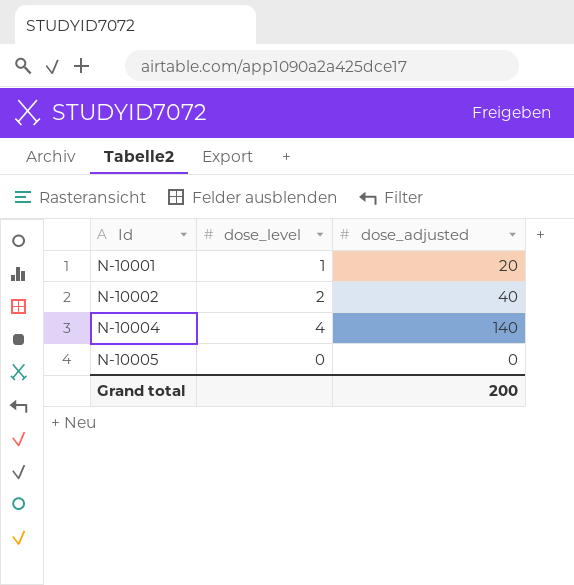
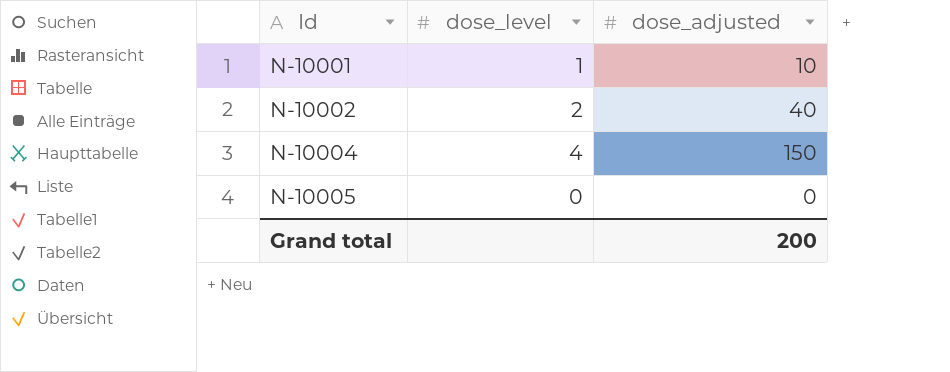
N-10001 | dose_adjusted: 20 -> 10
N-10004 | dose_adjusted: 140 -> 150

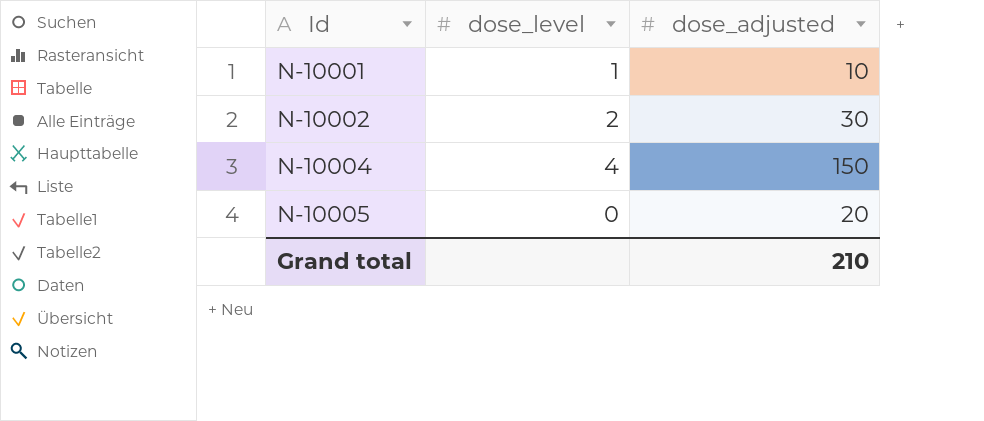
N-10002 | dose_adjusted: 40 -> 30
N-10005 | dose_adjusted: 0 -> 20
Grand total | dose_adjusted: 200 -> 210

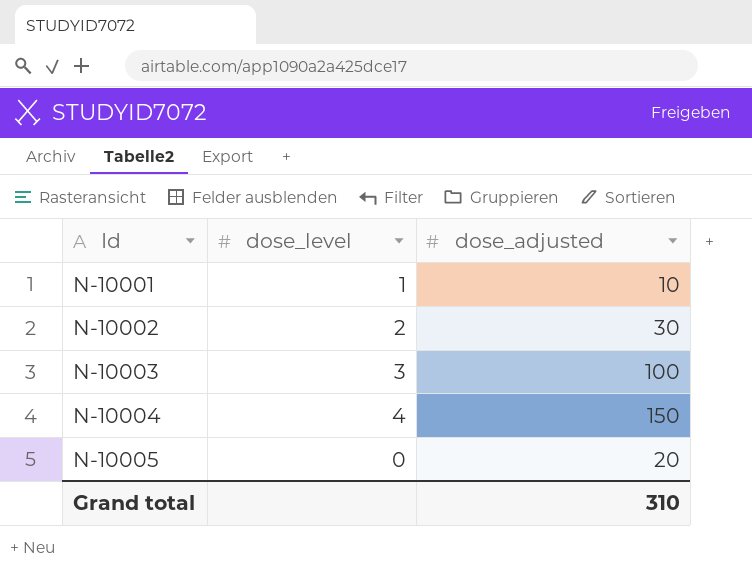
row N-10003: none -> 3 | 100
Grand total | dose_adjusted: 210 -> 310

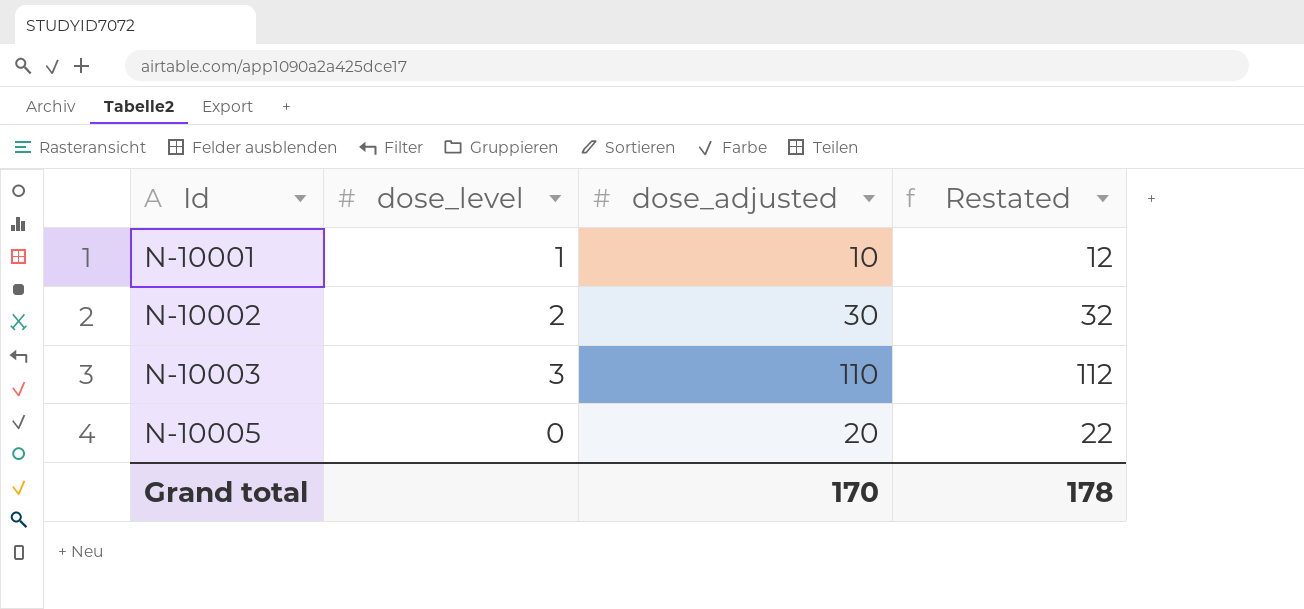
column Restated | formula: none -> [dose_adjusted] + 2
row N-10004: 4 | 150 -> none
N-10003 | dose_adjusted: 100 -> 110
Grand total | dose_adjusted: 310 -> 170

